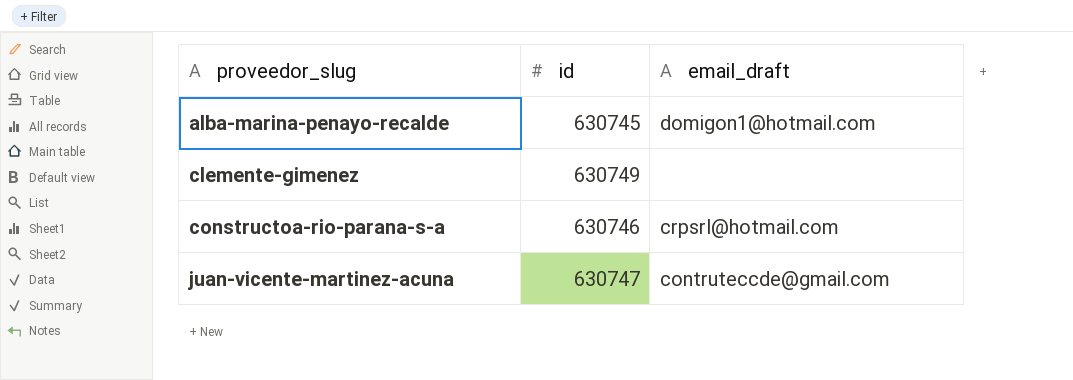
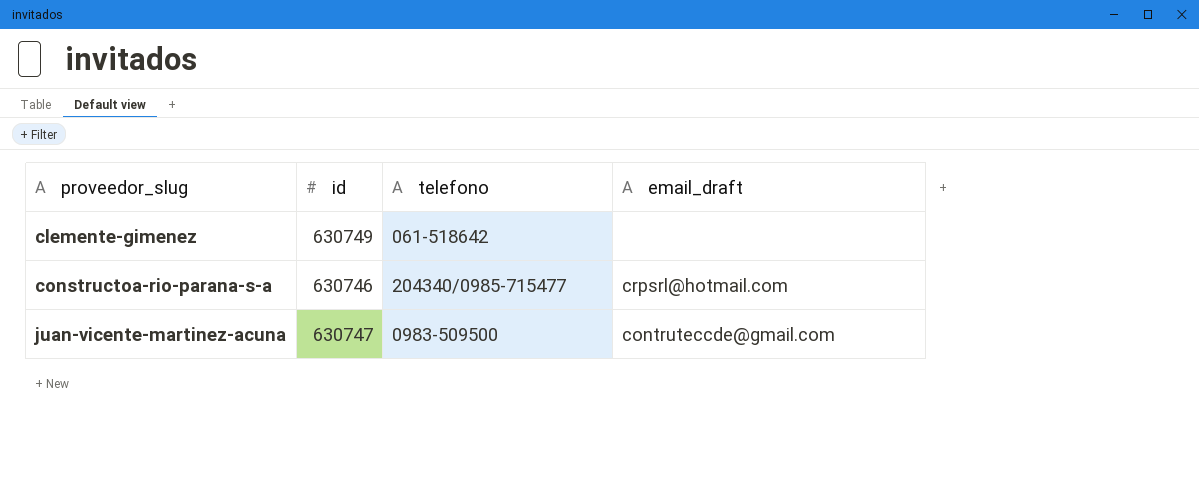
column telefono | position: none -> 3
row alba-marina-penayo-recalde: 630745 | domigon1@hotmail.com -> none

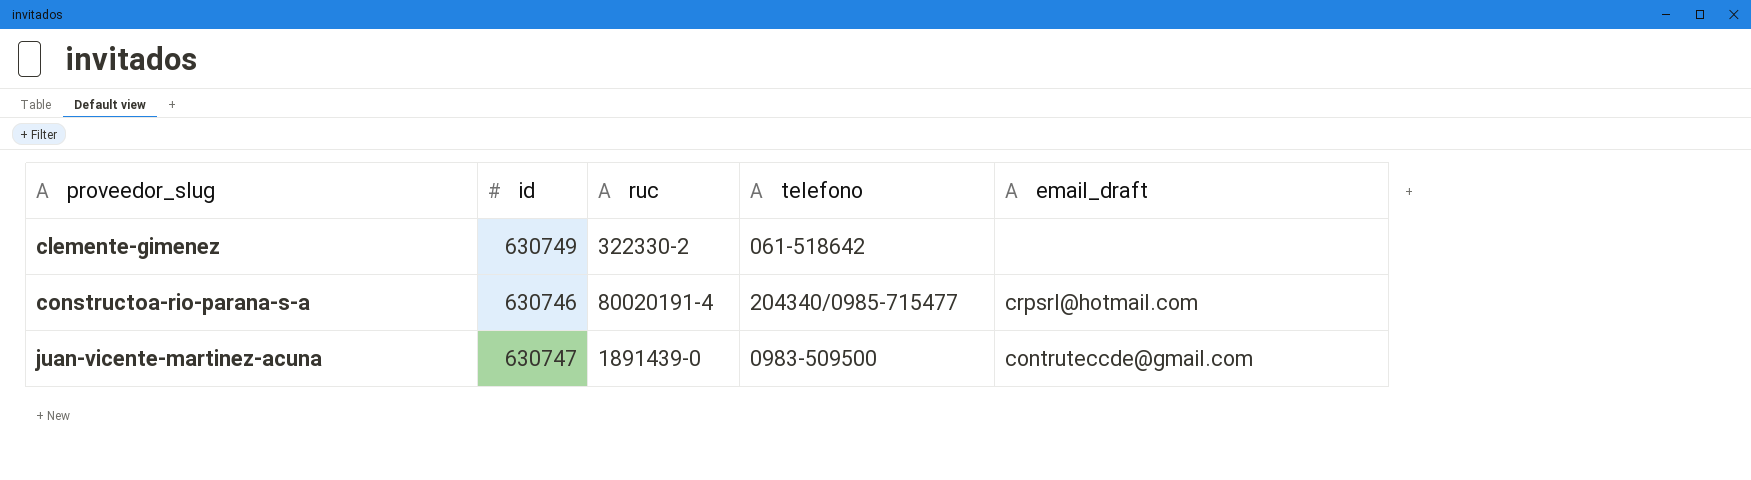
column ruc | position: none -> 3

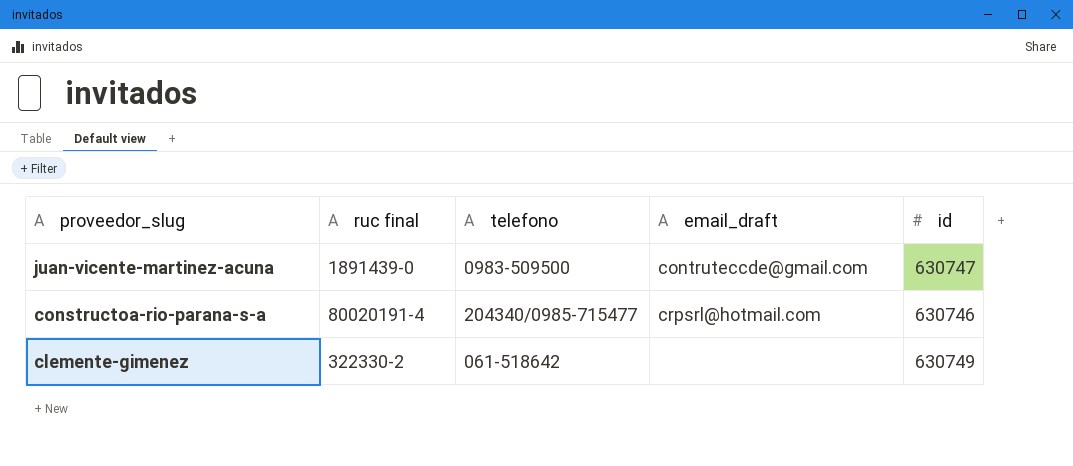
row order: proveedor_slug ascending -> proveedor_slug descending
column name: ruc -> ruc final
column id | position: 2 -> 5

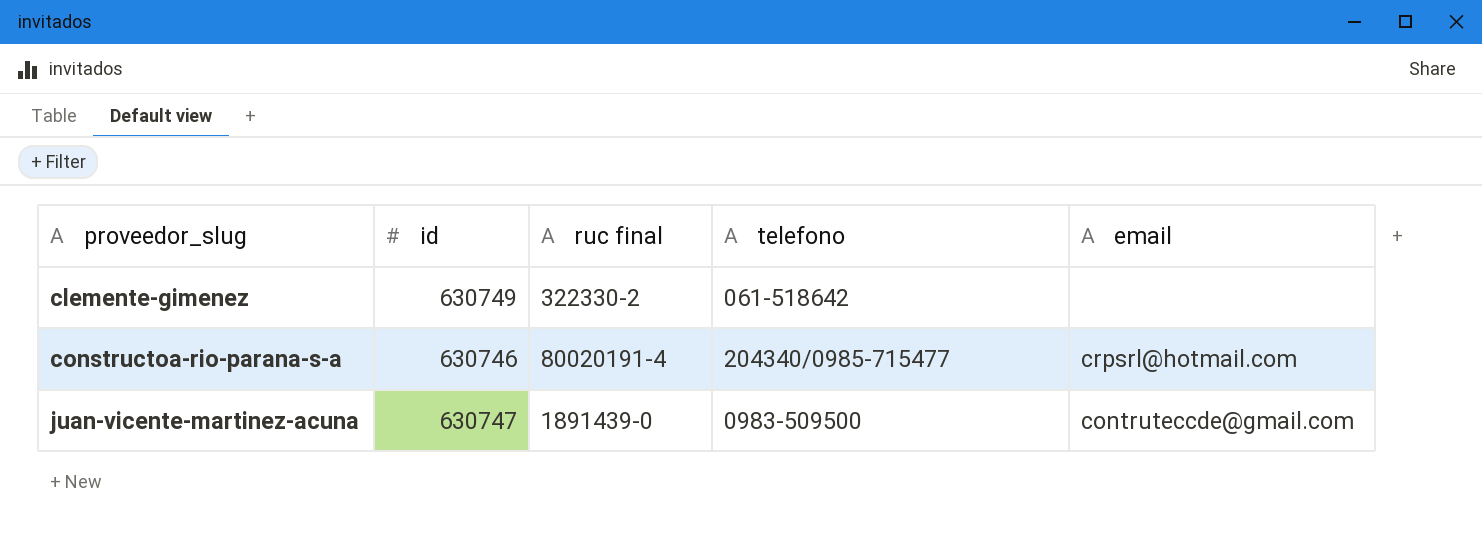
row order: proveedor_slug descending -> proveedor_slug ascending
column id | position: 5 -> 2
column name: email_draft -> email

